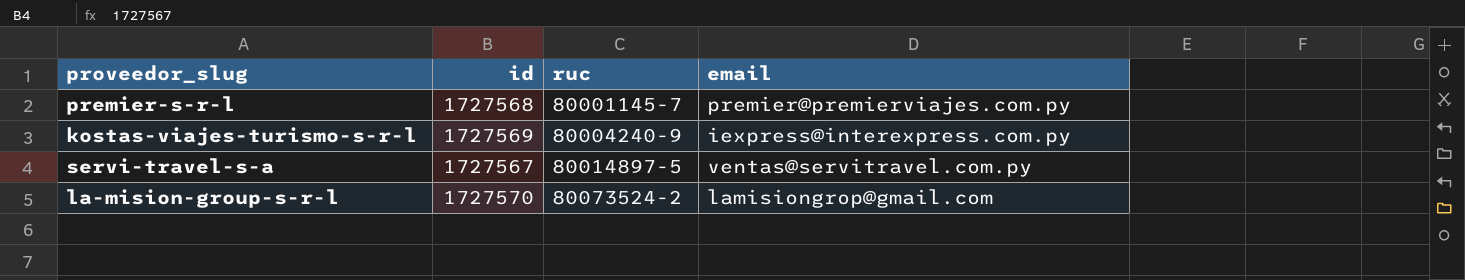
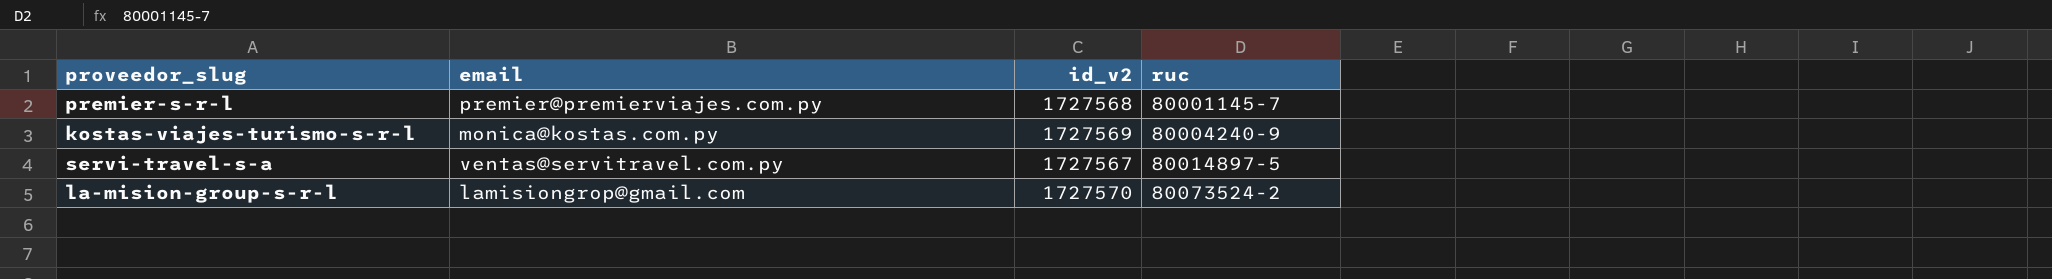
column email | position: 4 -> 2
column name: id -> id_v2
kostas-viajes-turismo-s-r-l | email: iexpress@interexpress.com.py -> monica@kostas.com.py

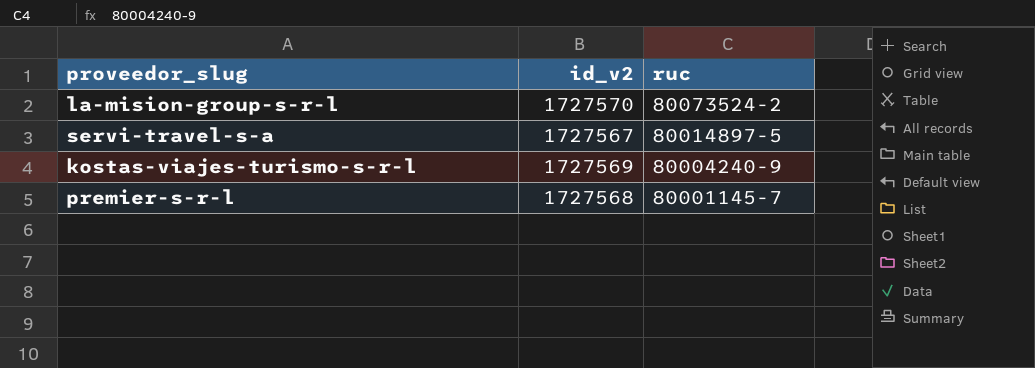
row order: ruc ascending -> ruc descending
column email | position: 2 -> none

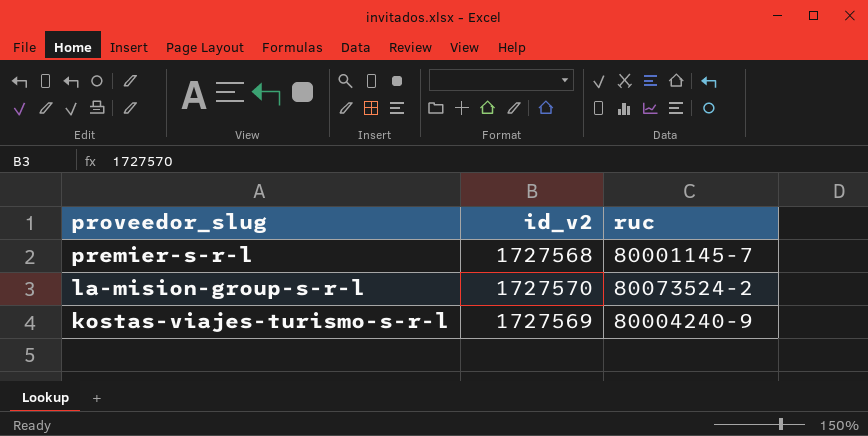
row order: ruc descending -> proveedor_slug descending
row servi-travel-s-a: 1727567 | 80014897-5 -> none

